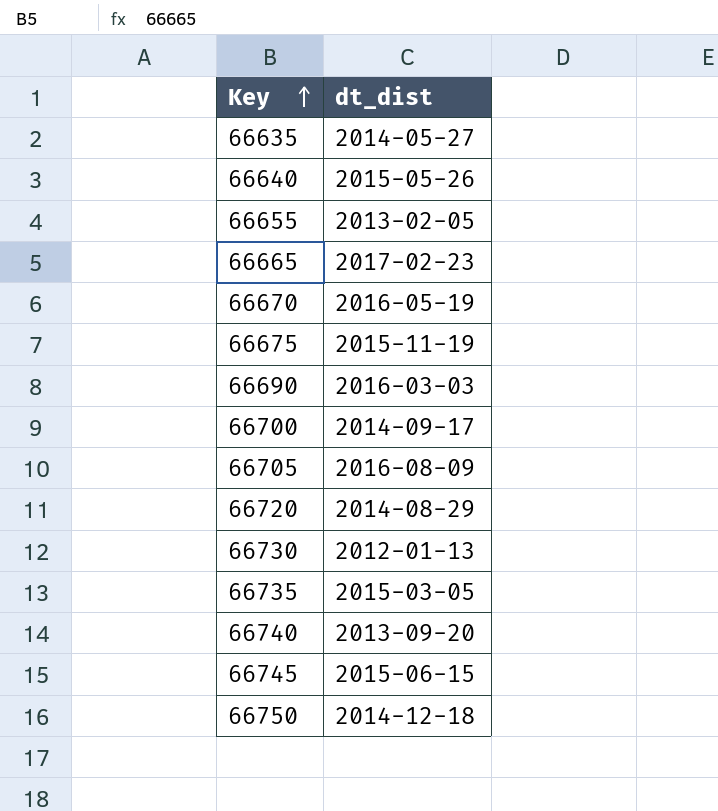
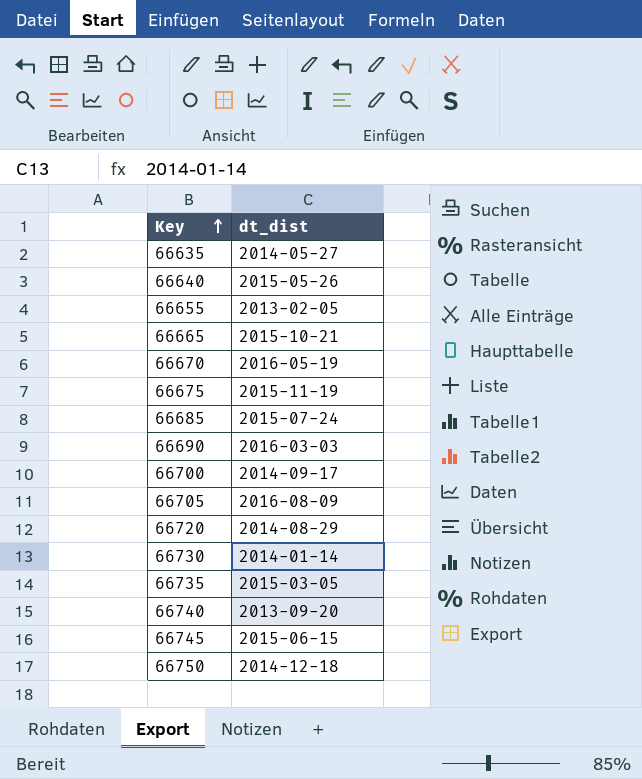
66665 | dt_dist: 2017-02-23 -> 2015-10-21
row 66685: none -> 2015-07-24
66730 | dt_dist: 2012-01-13 -> 2014-01-14

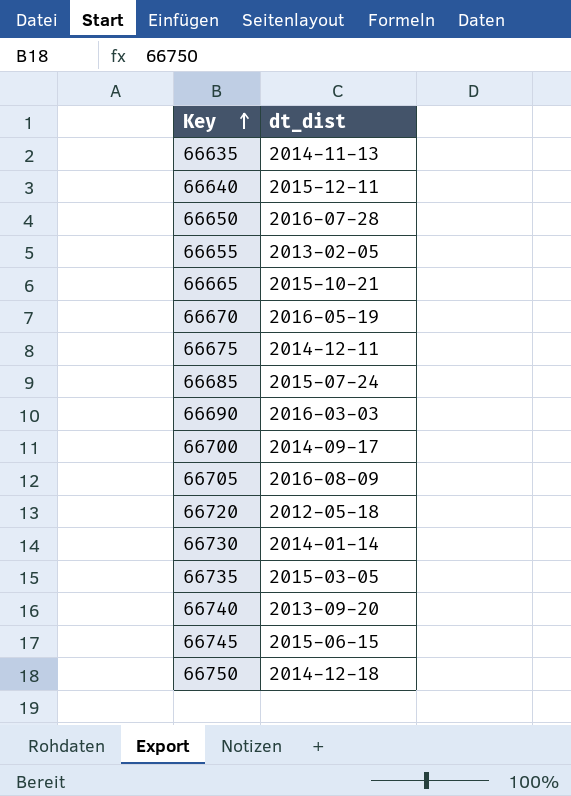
66635 | dt_dist: 2014-05-27 -> 2014-11-13
66640 | dt_dist: 2015-05-26 -> 2015-12-11
row 66650: none -> 2016-07-28
66675 | dt_dist: 2015-11-19 -> 2014-12-11
66720 | dt_dist: 2014-08-29 -> 2012-05-18

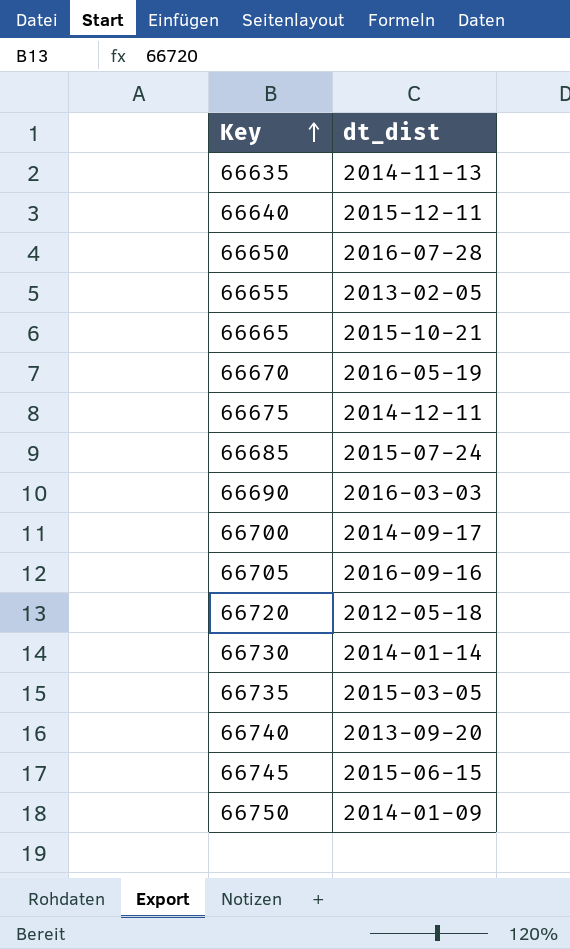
66705 | dt_dist: 2016-08-09 -> 2016-09-16
66750 | dt_dist: 2014-12-18 -> 2014-01-09

